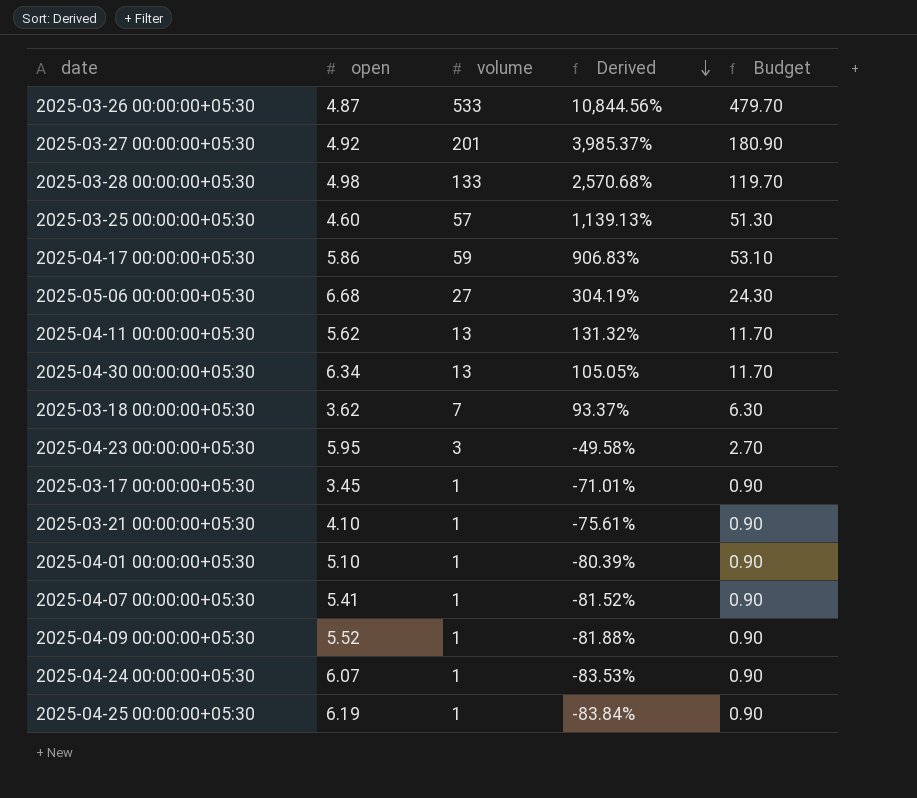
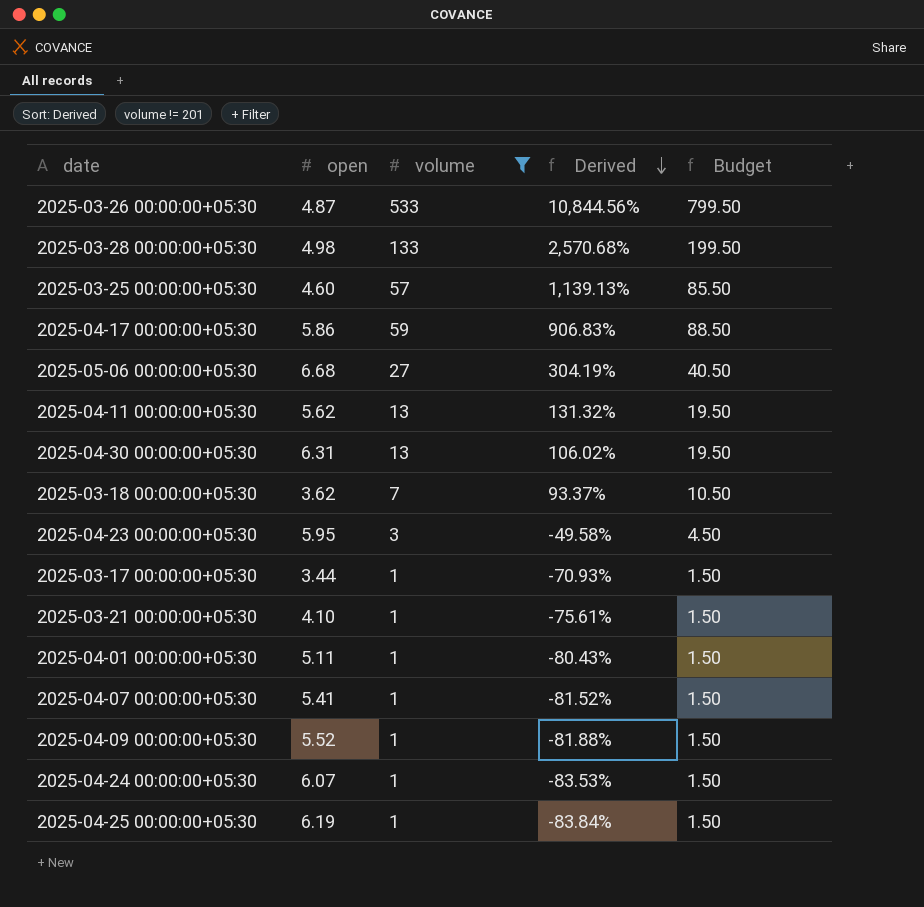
filter: none -> volume != 201
column Budget | formula: [volume] * 0.9 -> [volume] * 1.5
2025-04-30 00:00:00+05:30 | open: 6.34 -> 6.31
2025-04-30 00:00:00+05:30 | Derived: 105.05% -> 106.02%
2025-03-17 00:00:00+05:30 | open: 3.45 -> 3.44
2025-03-17 00:00:00+05:30 | Derived: -71.01% -> -70.93%
2025-04-01 00:00:00+05:30 | open: 5.10 -> 5.11
2025-04-01 00:00:00+05:30 | Derived: -80.39% -> -80.43%

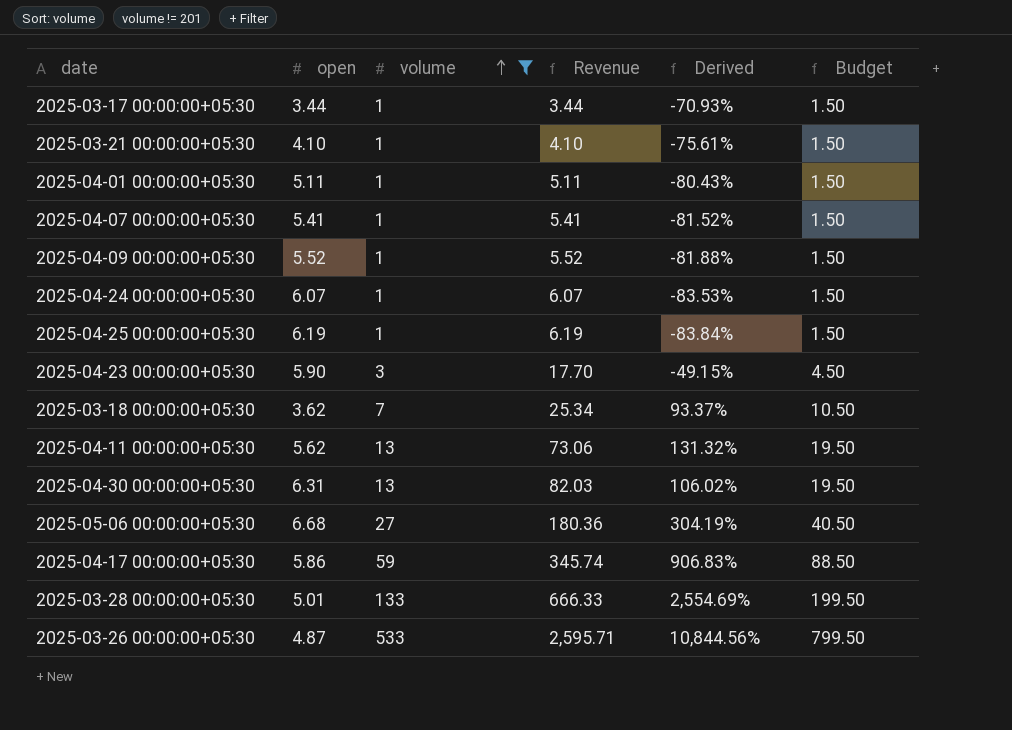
row order: Derived descending -> volume ascending
column Revenue | formula: none -> [open] * [volume]
row 2025-03-25 00:00:00+05:30: 4.60 | 57 | 1,139.13% | 85.50 -> none
2025-04-23 00:00:00+05:30 | open: 5.95 -> 5.90
2025-04-23 00:00:00+05:30 | Derived: -49.58% -> -49.15%
2025-03-28 00:00:00+05:30 | open: 4.98 -> 5.01
2025-03-28 00:00:00+05:30 | Derived: 2,570.68% -> 2,554.69%

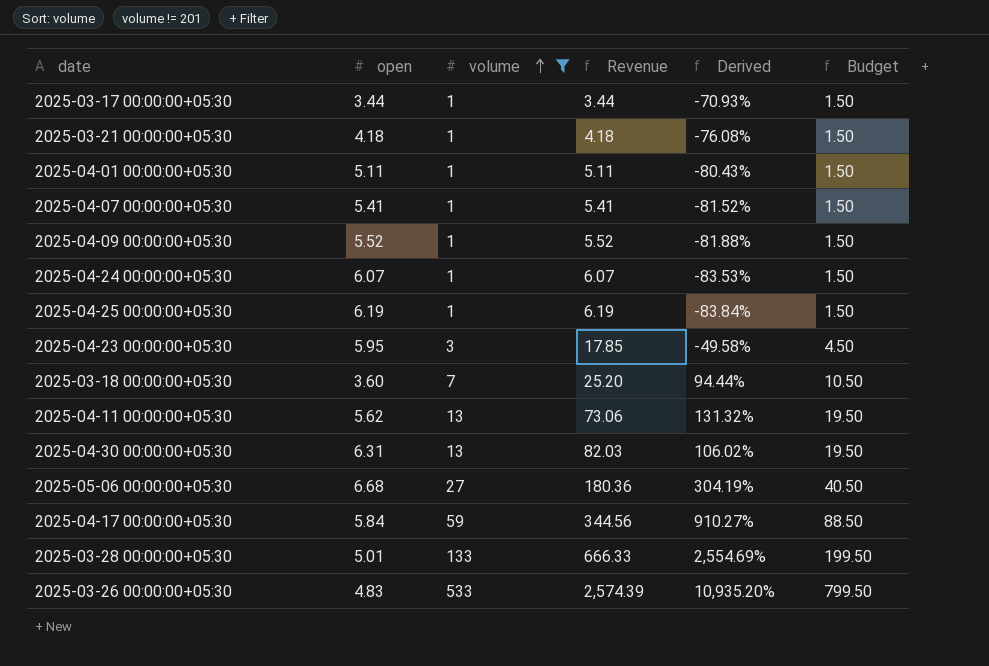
2025-03-21 00:00:00+05:30 | open: 4.10 -> 4.18
2025-03-21 00:00:00+05:30 | Revenue: 4.10 -> 4.18
2025-03-21 00:00:00+05:30 | Derived: -75.61% -> -76.08%
2025-04-23 00:00:00+05:30 | open: 5.90 -> 5.95
2025-04-23 00:00:00+05:30 | Revenue: 17.70 -> 17.85
2025-04-23 00:00:00+05:30 | Derived: -49.15% -> -49.58%
2025-03-18 00:00:00+05:30 | open: 3.62 -> 3.60
2025-03-18 00:00:00+05:30 | Revenue: 25.34 -> 25.20
2025-03-18 00:00:00+05:30 | Derived: 93.37% -> 94.44%
2025-04-17 00:00:00+05:30 | open: 5.86 -> 5.84
2025-04-17 00:00:00+05:30 | Revenue: 345.74 -> 344.56
2025-04-17 00:00:00+05:30 | Derived: 906.83% -> 910.27%
2025-03-26 00:00:00+05:30 | open: 4.87 -> 4.83
2025-03-26 00:00:00+05:30 | Revenue: 2,595.71 -> 2,574.39
2025-03-26 00:00:00+05:30 | Derived: 10,844.56% -> 10,935.20%

